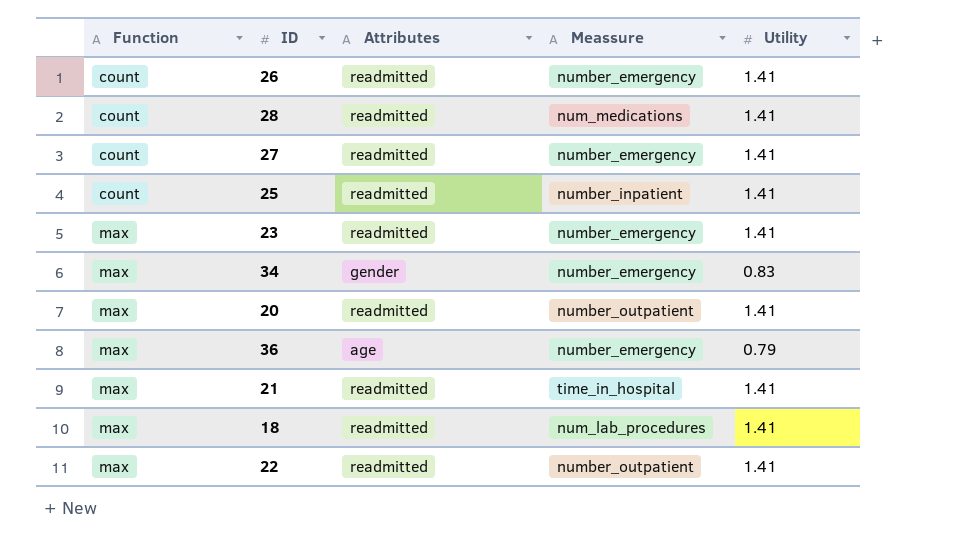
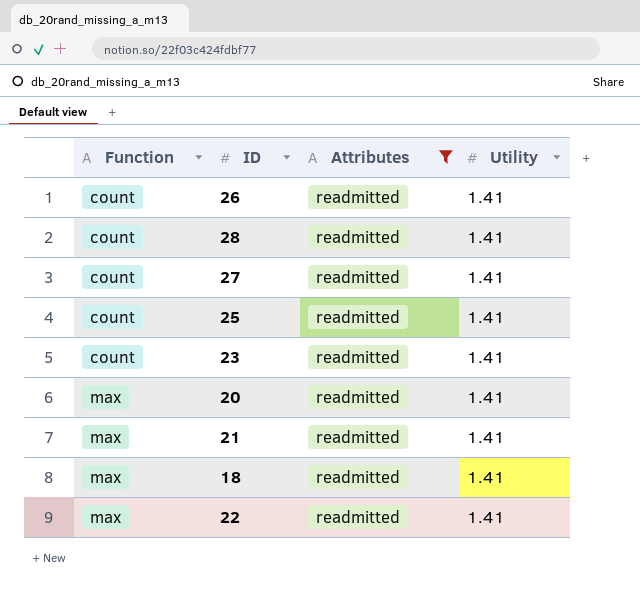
filter: none -> Attributes = readmitted
column Meassure | position: 4 -> none
23 | Function: max -> count

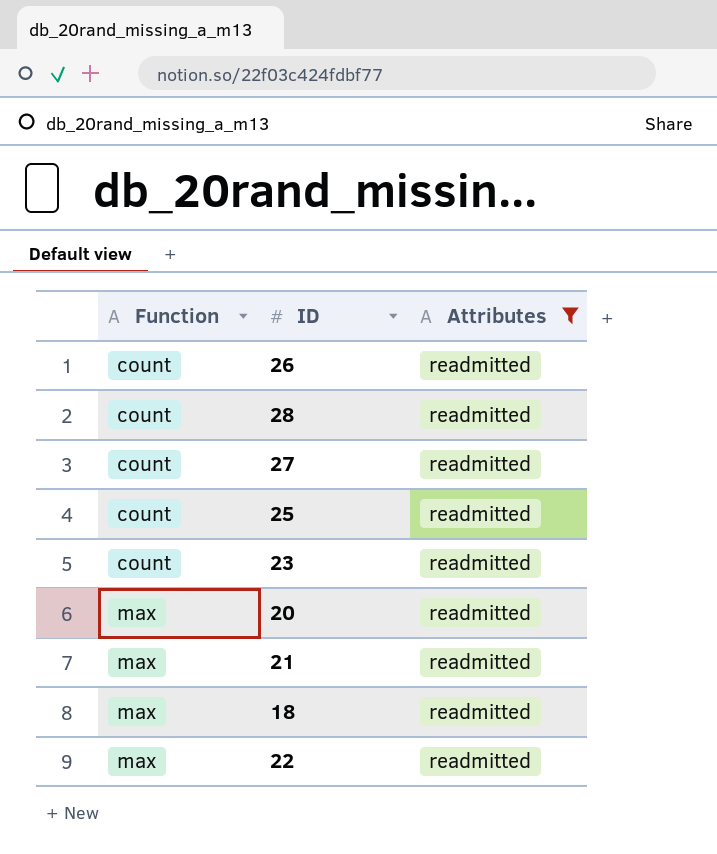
column Utility | position: 4 -> none

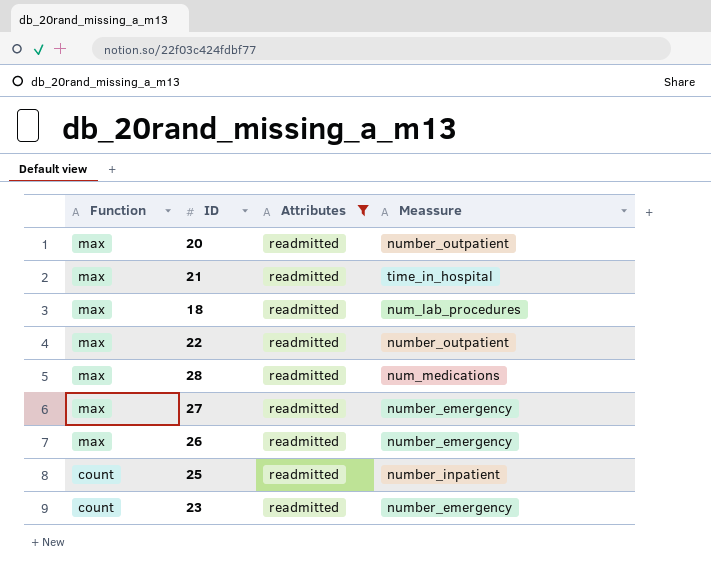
row order: Function ascending -> Function descending
column Meassure | position: none -> 4
28 | Function: count -> max
27 | Function: count -> max
26 | Function: count -> max

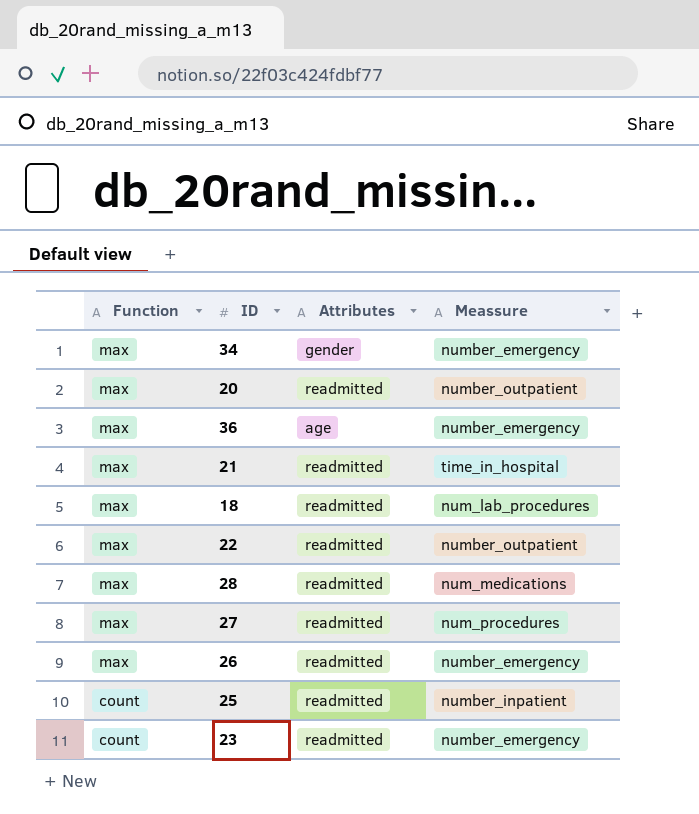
filter: Attributes = readmitted -> none
27 | Meassure: number_emergency -> num_procedures

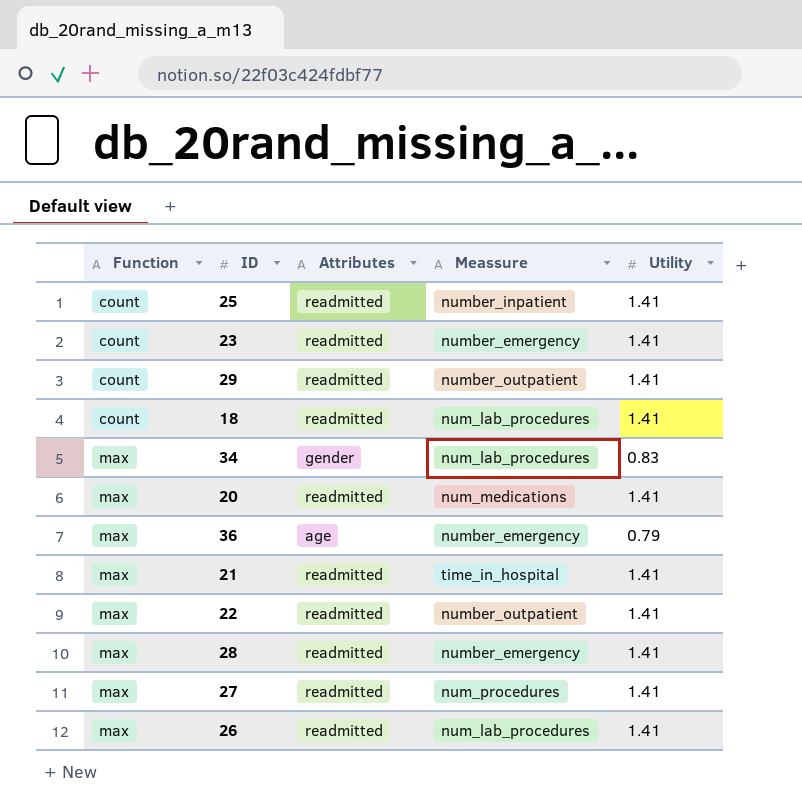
row order: Function descending -> Function ascending
column Utility | position: none -> 5
row 29: none -> count | readmitted | number_outpatient | 1.41
18 | Function: max -> count
34 | Meassure: number_emergency -> num_lab_procedures
20 | Meassure: number_outpatient -> num_medications
28 | Meassure: num_medications -> number_emergency
26 | Meassure: number_emergency -> num_lab_procedures

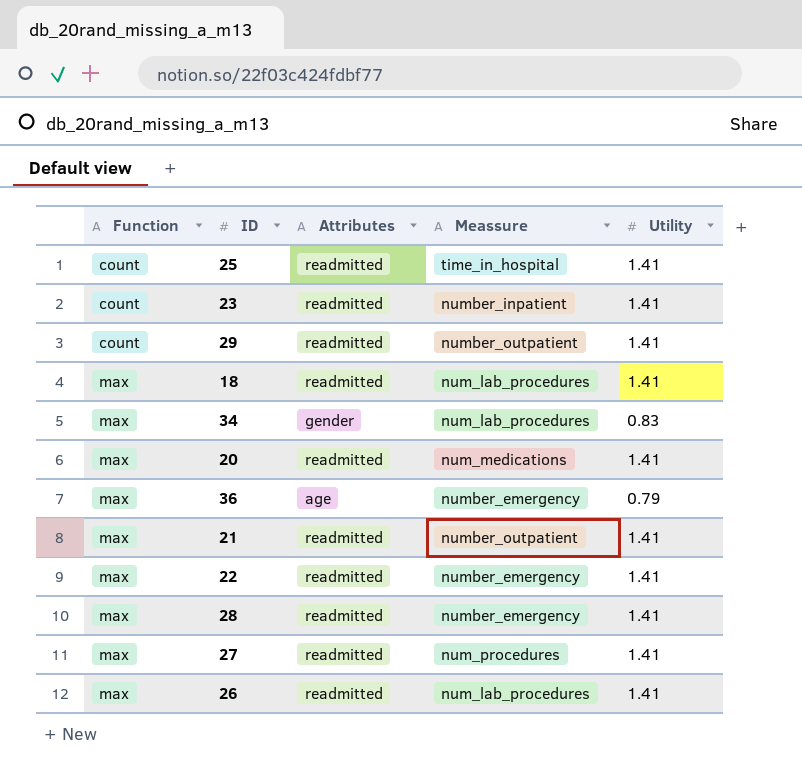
25 | Meassure: number_inpatient -> time_in_hospital
23 | Meassure: number_emergency -> number_inpatient
18 | Function: count -> max
21 | Meassure: time_in_hospital -> number_outpatient
22 | Meassure: number_outpatient -> number_emergency

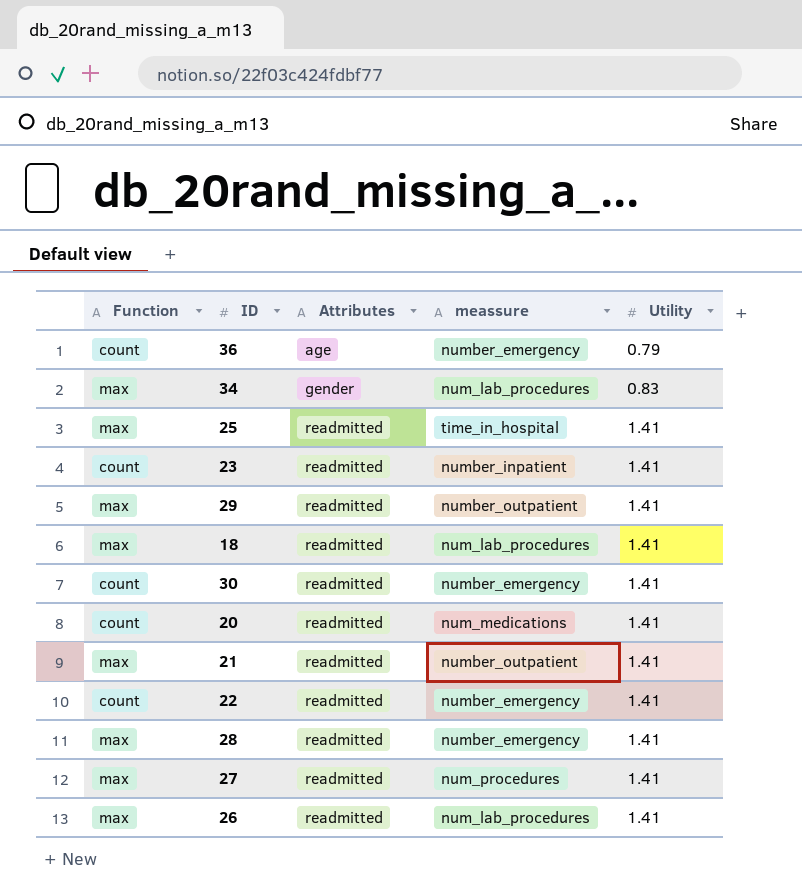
row order: Function ascending -> Attributes ascending
column name: Meassure -> meassure
36 | Function: max -> count
25 | Function: count -> max
29 | Function: count -> max
row 30: none -> count | readmitted | number_emergency | 1.41
20 | Function: max -> count
22 | Function: max -> count

